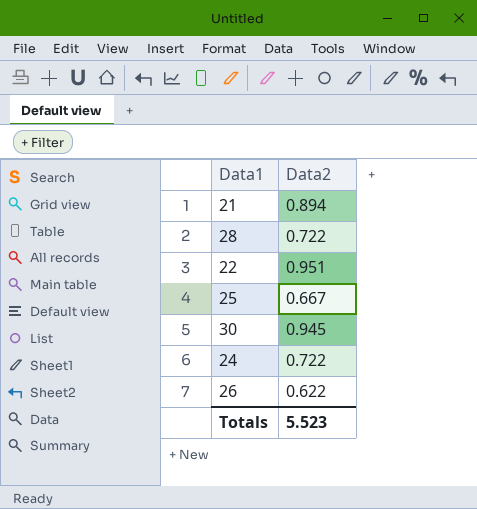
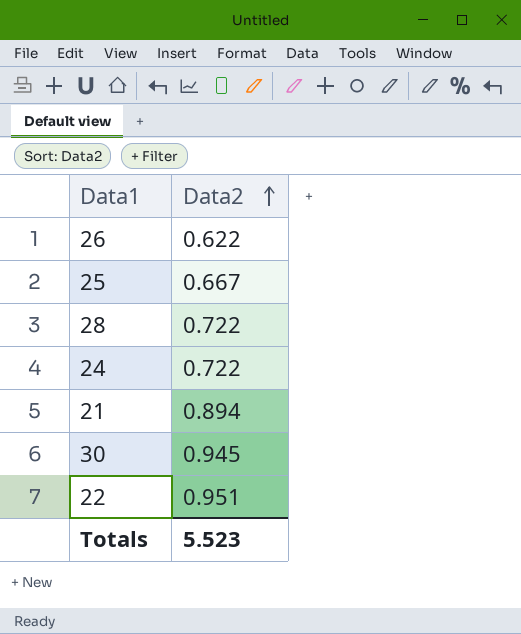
row order: none -> Data2 ascending

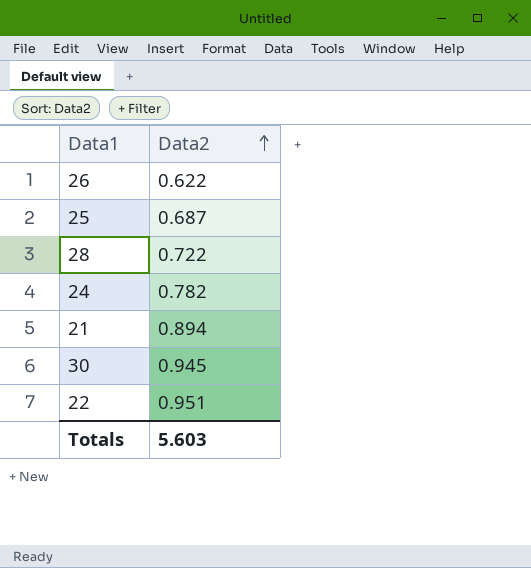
25 | Data2: 0.667 -> 0.687
24 | Data2: 0.722 -> 0.782
Totals | Data2: 5.523 -> 5.603

